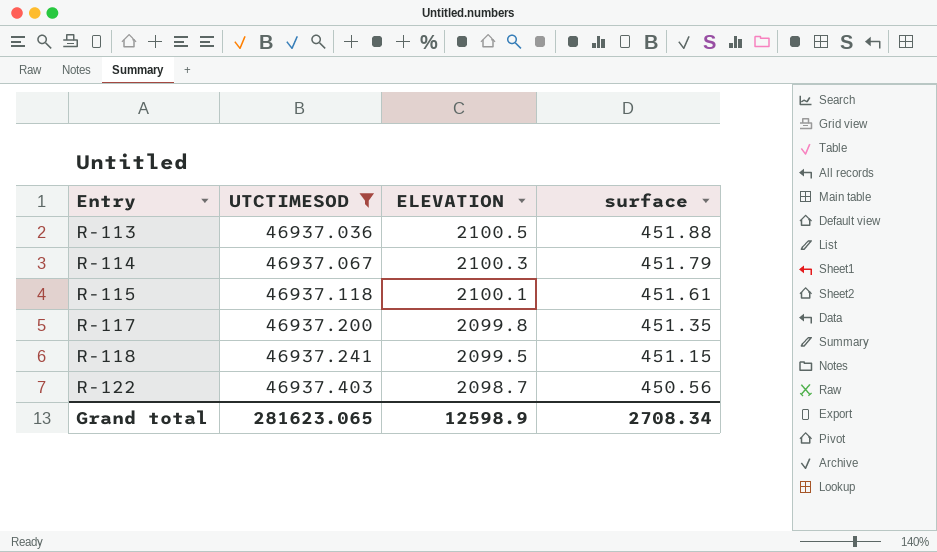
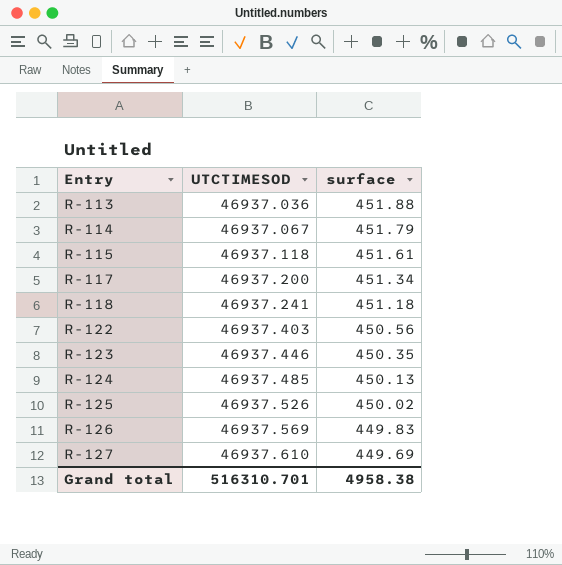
filter: UTCTIMESOD <= 46937.403 -> none
column ELEVATION | position: 3 -> none
R-117 | surface: 451.35 -> 451.34
R-118 | surface: 451.15 -> 451.18
Grand total | UTCTIMESOD: 281623.065 -> 516310.701
Grand total | surface: 2708.34 -> 4958.38

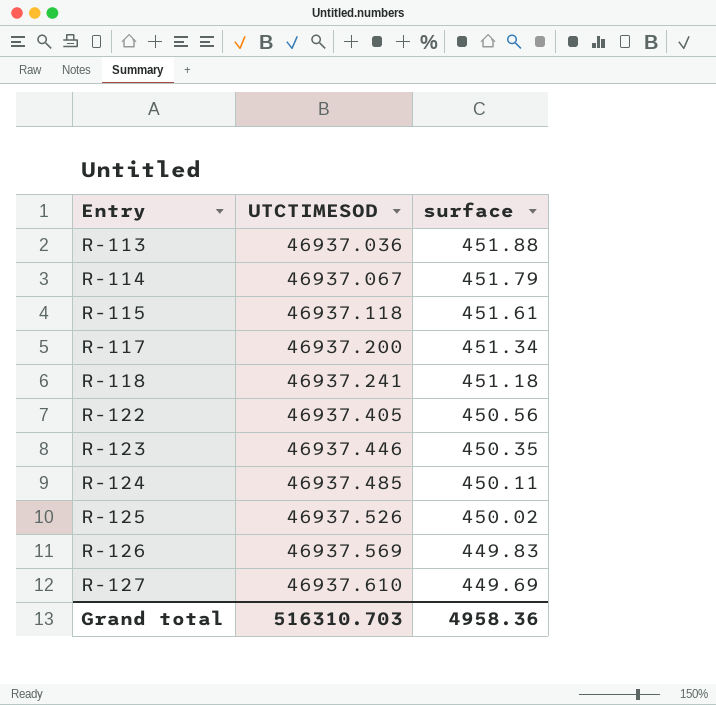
R-122 | UTCTIMESOD: 46937.403 -> 46937.405
R-124 | surface: 450.13 -> 450.11
Grand total | UTCTIMESOD: 516310.701 -> 516310.703
Grand total | surface: 4958.38 -> 4958.36

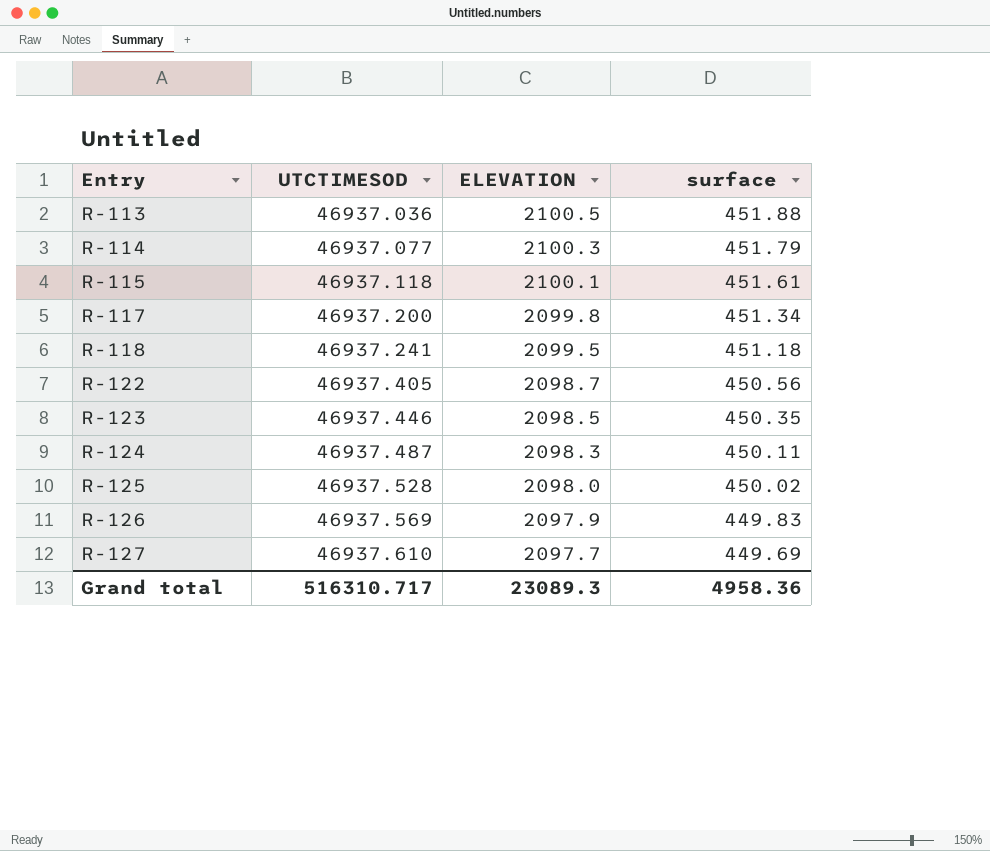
column ELEVATION | position: none -> 3
R-114 | UTCTIMESOD: 46937.067 -> 46937.077
R-124 | UTCTIMESOD: 46937.485 -> 46937.487
R-125 | UTCTIMESOD: 46937.526 -> 46937.528
Grand total | UTCTIMESOD: 516310.703 -> 516310.717

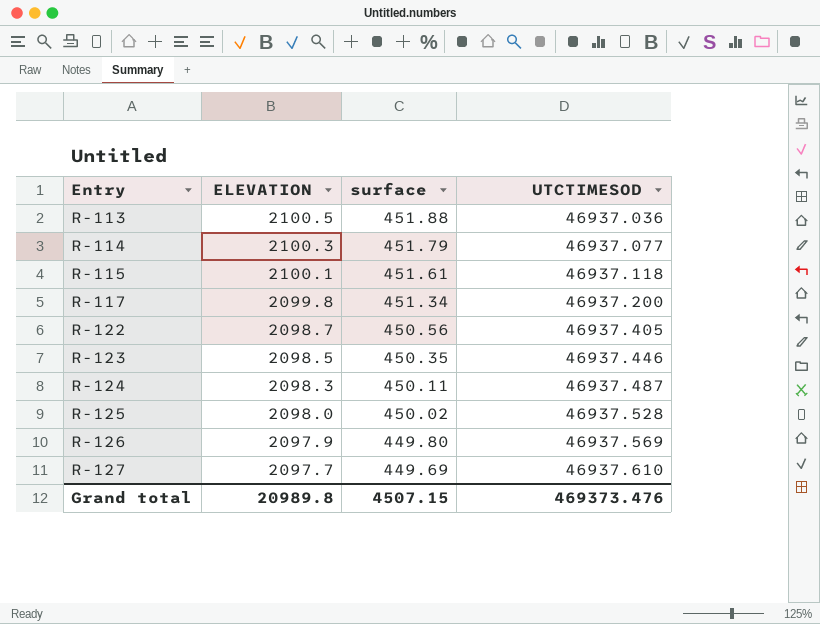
column UTCTIMESOD | position: 2 -> 4
row R-118: 46937.241 | 2099.5 | 451.18 -> none
R-126 | surface: 449.83 -> 449.80
Grand total | ELEVATION: 23089.3 -> 20989.8
Grand total | surface: 4958.36 -> 4507.15
Grand total | UTCTIMESOD: 516310.717 -> 469373.476

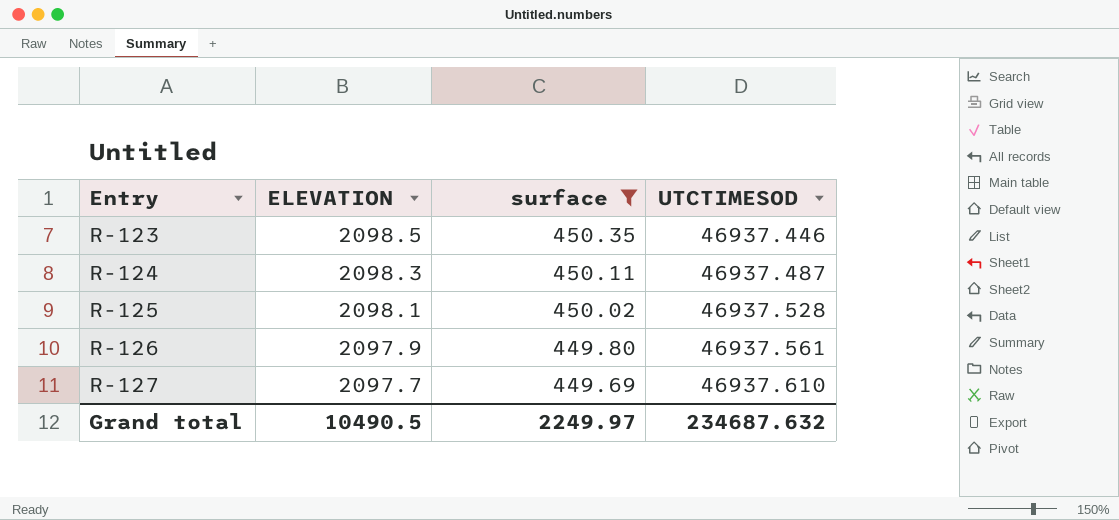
filter: none -> surface <= 450.35
R-125 | ELEVATION: 2098.0 -> 2098.1
R-126 | UTCTIMESOD: 46937.569 -> 46937.561
Grand total | ELEVATION: 20989.8 -> 10490.5
Grand total | surface: 4507.15 -> 2249.97
Grand total | UTCTIMESOD: 469373.476 -> 234687.632

